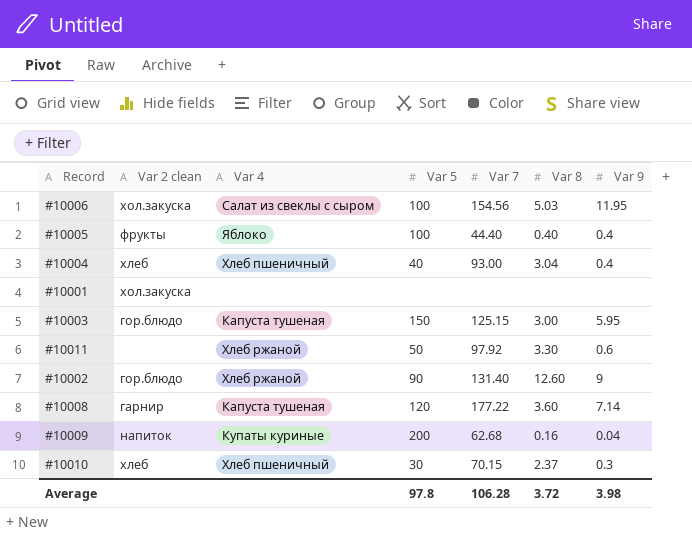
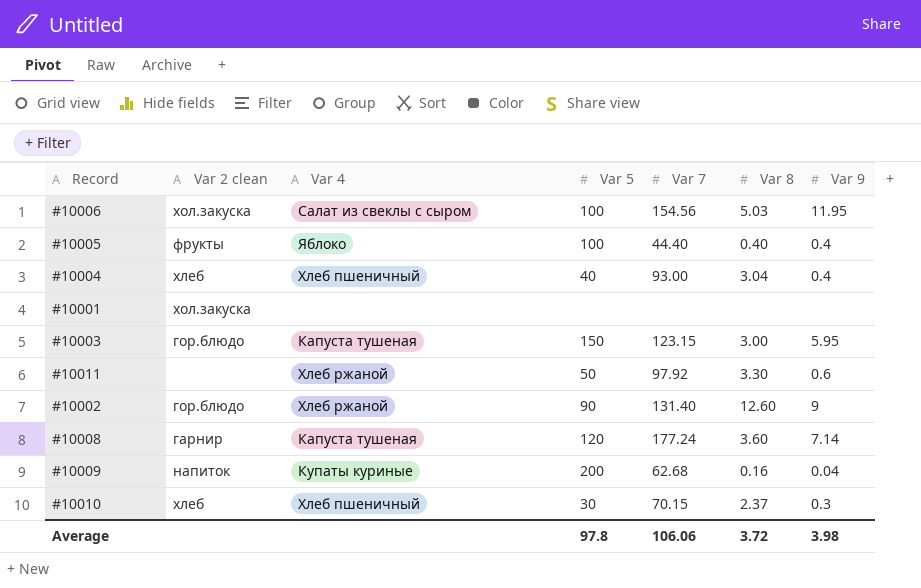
#10003 | Var 7: 125.15 -> 123.15
#10008 | Var 7: 177.22 -> 177.24
Average | Var 7: 106.28 -> 106.06

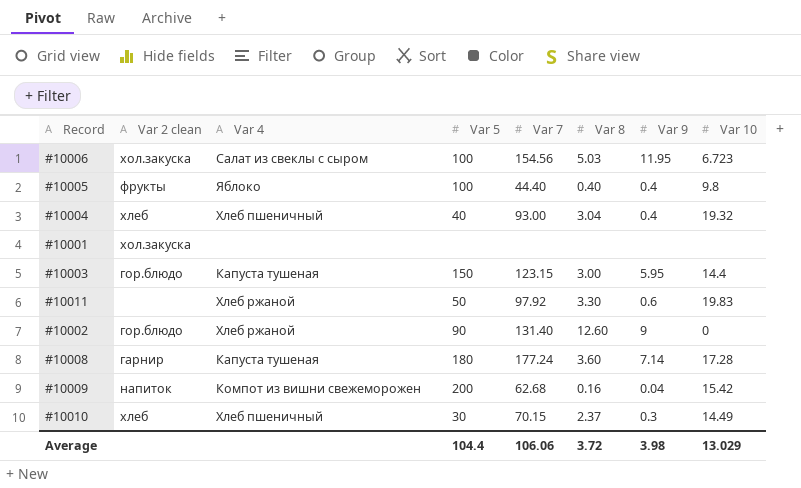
column Var 10 | position: none -> 8
#10008 | Var 5: 120 -> 180
#10009 | Var 4: Купаты куриные -> Компот из вишни свежеморожен
Average | Var 5: 97.8 -> 104.4

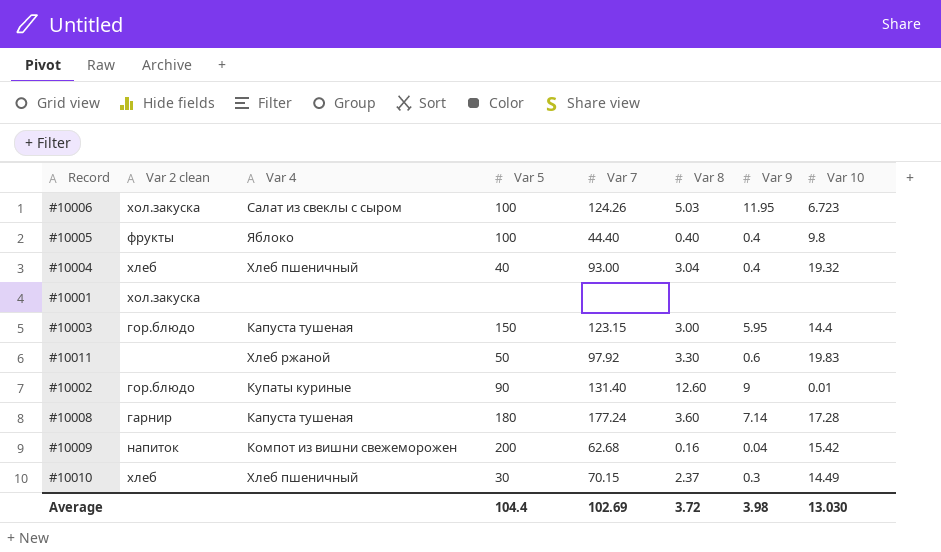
#10006 | Var 7: 154.56 -> 124.26
#10002 | Var 4: Хлеб ржаной -> Купаты куриные
#10002 | Var 10: 0 -> 0.01
Average | Var 7: 106.06 -> 102.69
Average | Var 10: 13.029 -> 13.030

